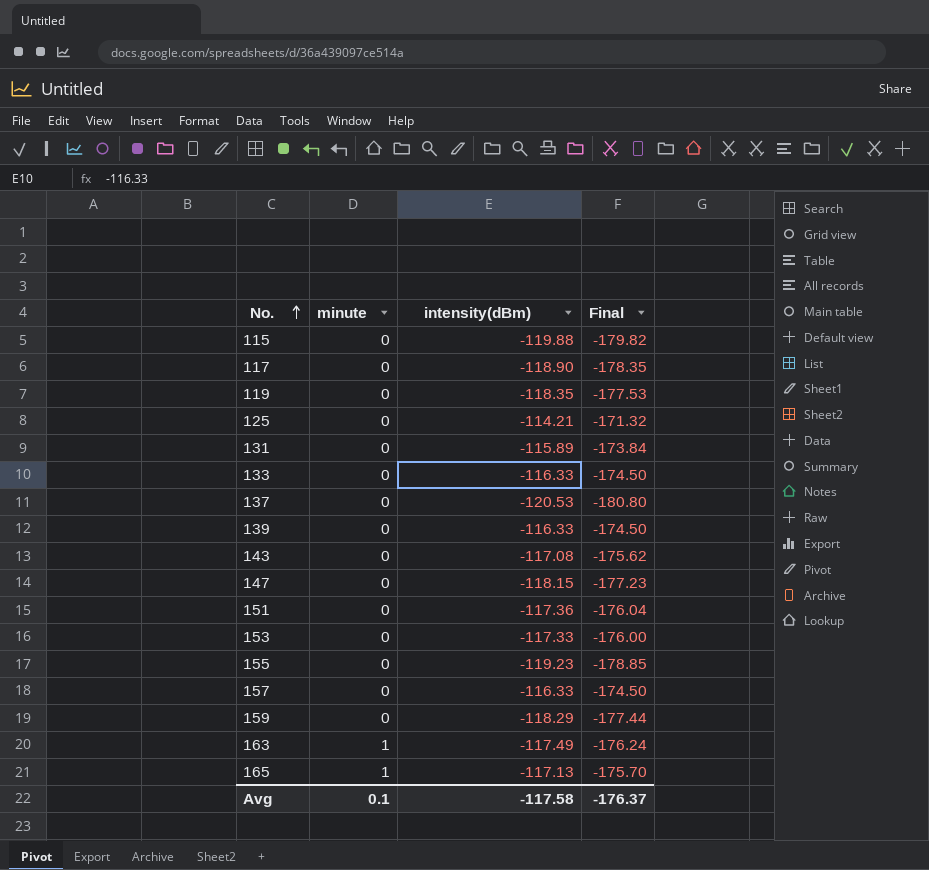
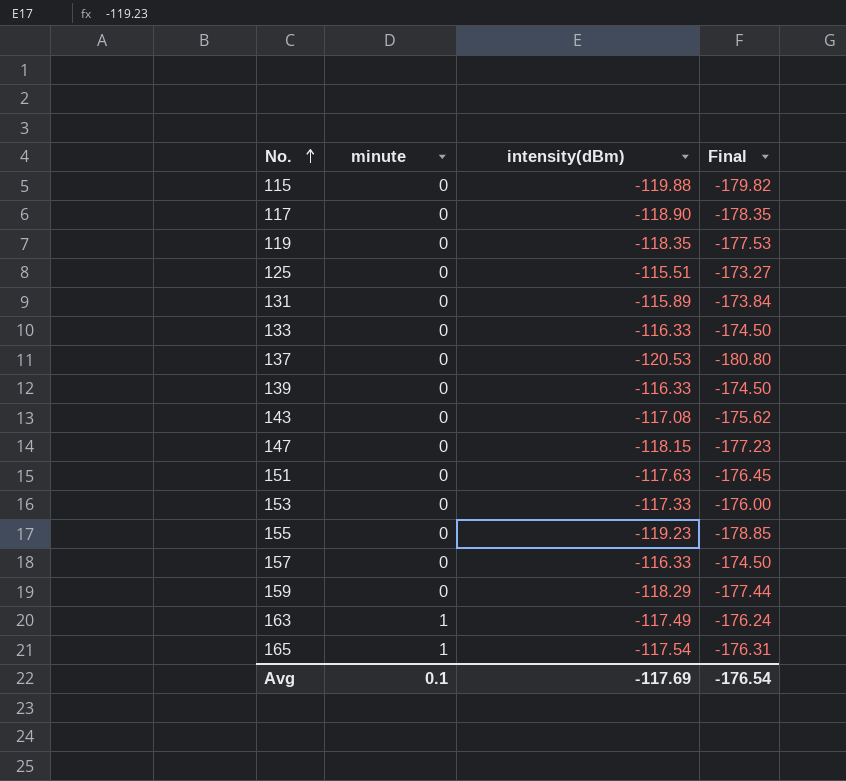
125 | intensity(dBm): -114.21 -> -115.51
125 | Final: -171.32 -> -173.27
151 | intensity(dBm): -117.36 -> -117.63
151 | Final: -176.04 -> -176.45
165 | intensity(dBm): -117.13 -> -117.54
165 | Final: -175.70 -> -176.31
Avg | intensity(dBm): -117.58 -> -117.69
Avg | Final: -176.37 -> -176.54

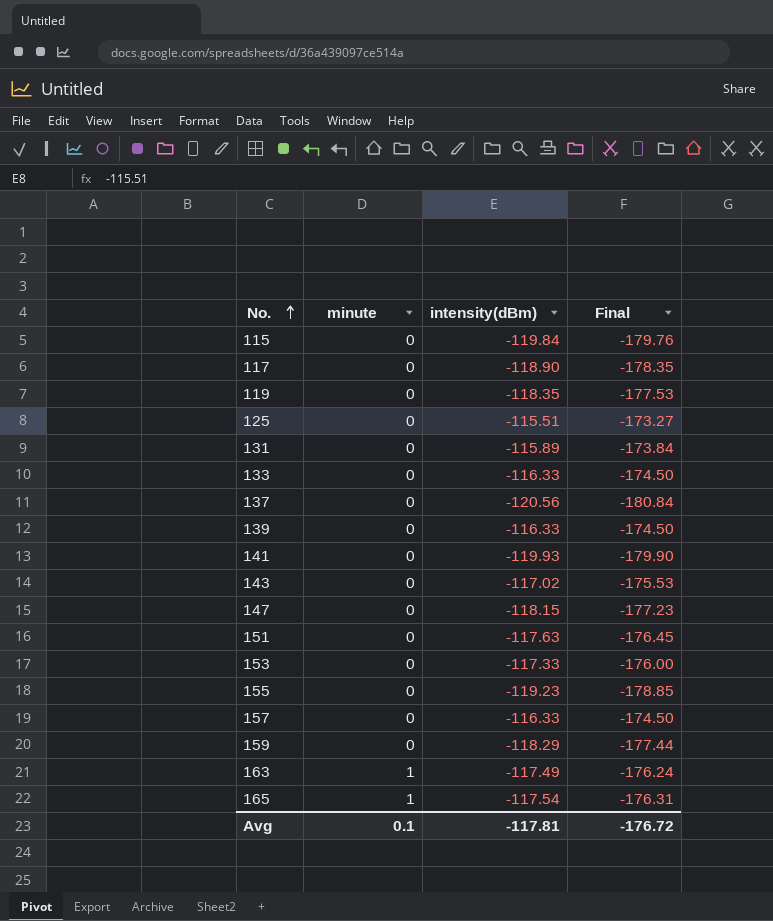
115 | intensity(dBm): -119.88 -> -119.84
115 | Final: -179.82 -> -179.76
137 | intensity(dBm): -120.53 -> -120.56
137 | Final: -180.80 -> -180.84
row 141: none -> 0 | -119.93 | -179.90
143 | intensity(dBm): -117.08 -> -117.02
143 | Final: -175.62 -> -175.53
Avg | intensity(dBm): -117.69 -> -117.81
Avg | Final: -176.54 -> -176.72

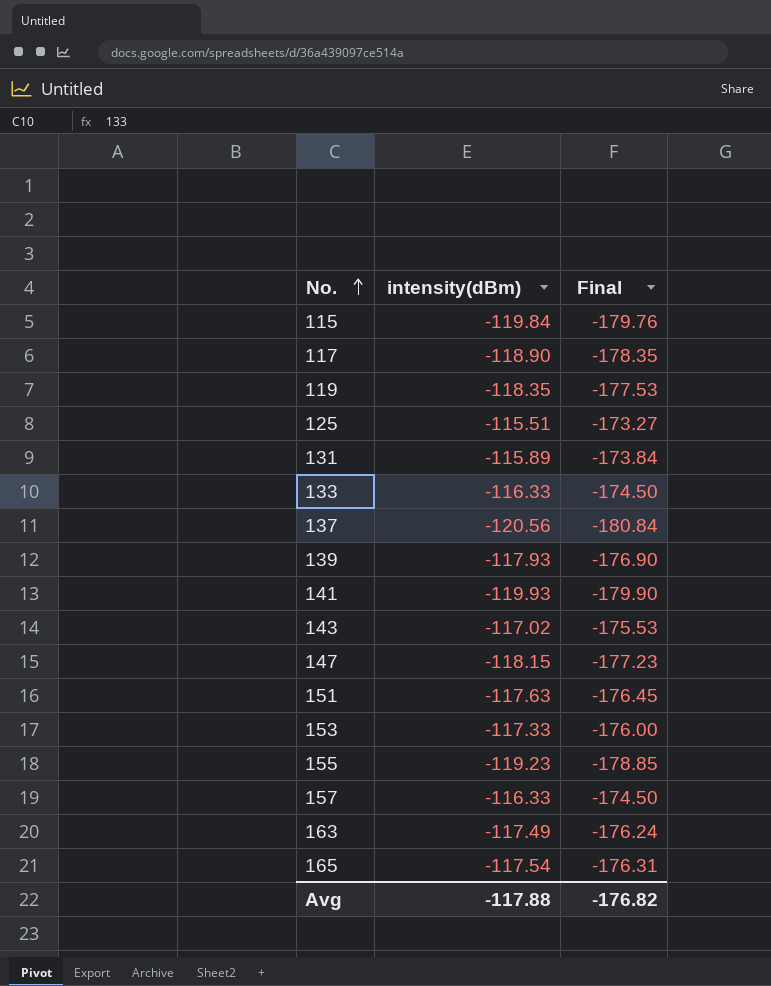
column minute | position: 2 -> none
row 159: 0 | -118.29 | -177.44 -> none
139 | intensity(dBm): -116.33 -> -117.93
139 | Final: -174.50 -> -176.90
Avg | intensity(dBm): -117.81 -> -117.88
Avg | Final: -176.72 -> -176.82

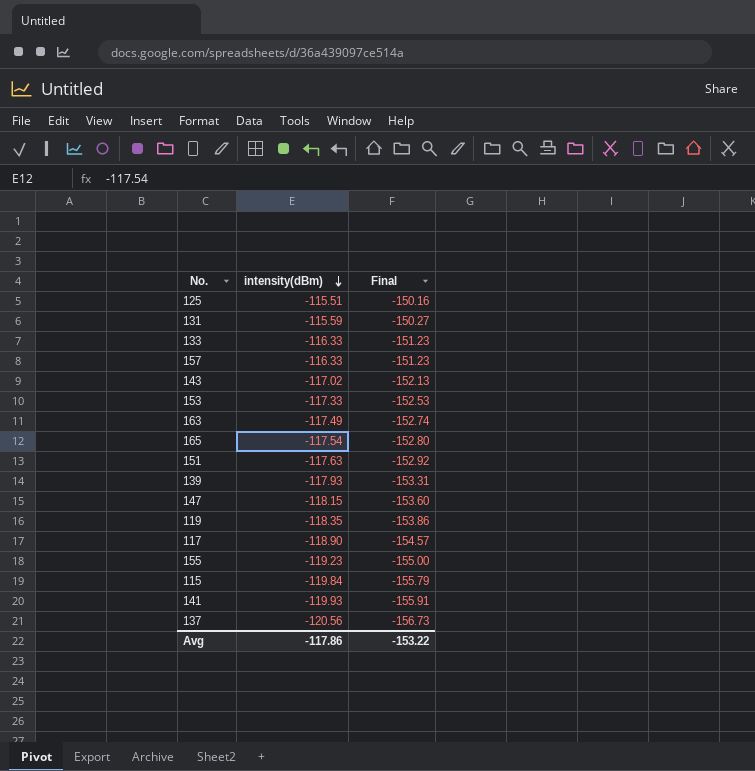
row order: No. ascending -> intensity(dBm) descending
column Final | formula: [intensity(dBm)] * 1.5 -> [intensity(dBm)] * 1.3
131 | intensity(dBm): -115.89 -> -115.59
Avg | intensity(dBm): -117.88 -> -117.86
Avg | Final: -176.82 -> -153.22

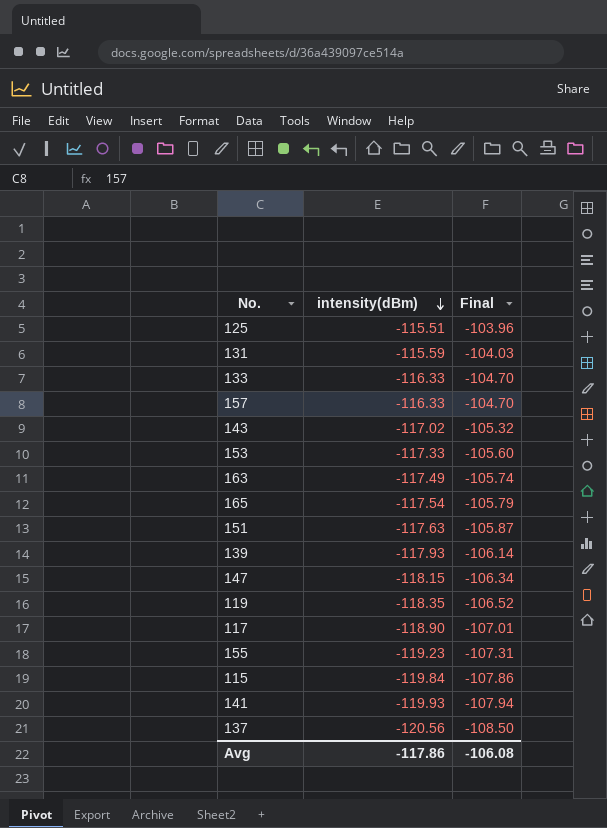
column Final | formula: [intensity(dBm)] * 1.3 -> [intensity(dBm)] * 0.9
Avg | Final: -153.22 -> -106.08

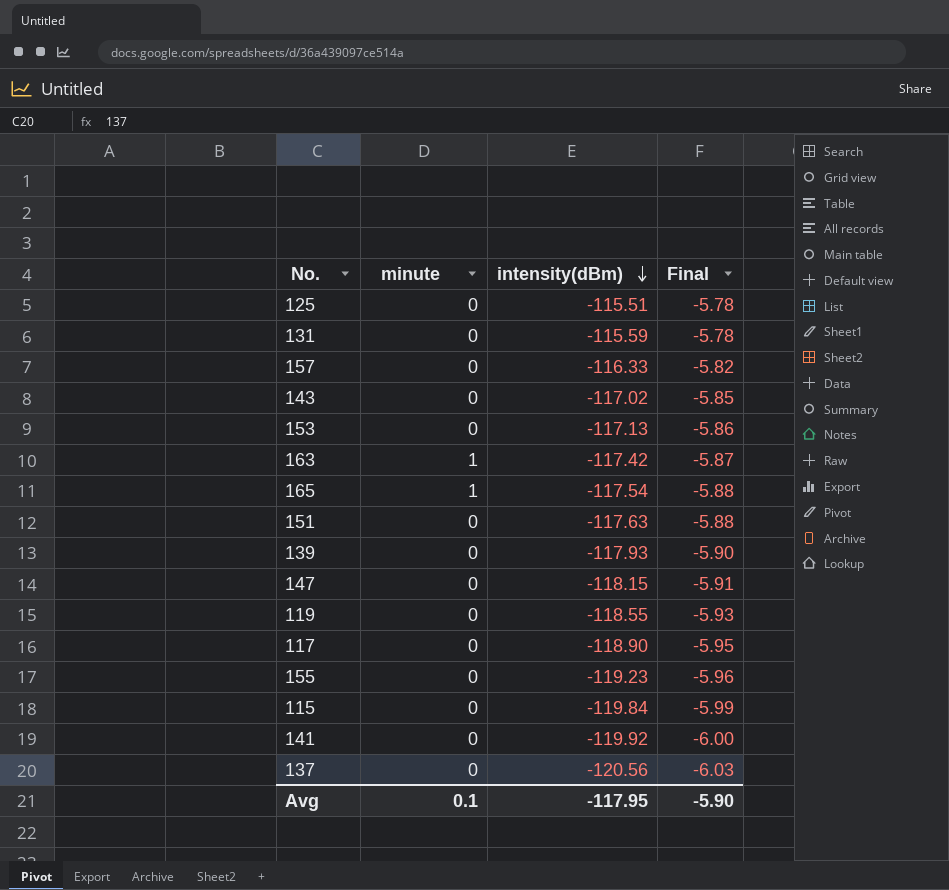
column minute | position: none -> 2
column Final | formula: [intensity(dBm)] * 0.9 -> [intensity(dBm)] * 0.05
row 133: -116.33 | -104.70 -> none
153 | intensity(dBm): -117.33 -> -117.13
163 | intensity(dBm): -117.49 -> -117.42
119 | intensity(dBm): -118.35 -> -118.55
141 | intensity(dBm): -119.93 -> -119.92
Avg | intensity(dBm): -117.86 -> -117.95
Avg | Final: -106.08 -> -5.90

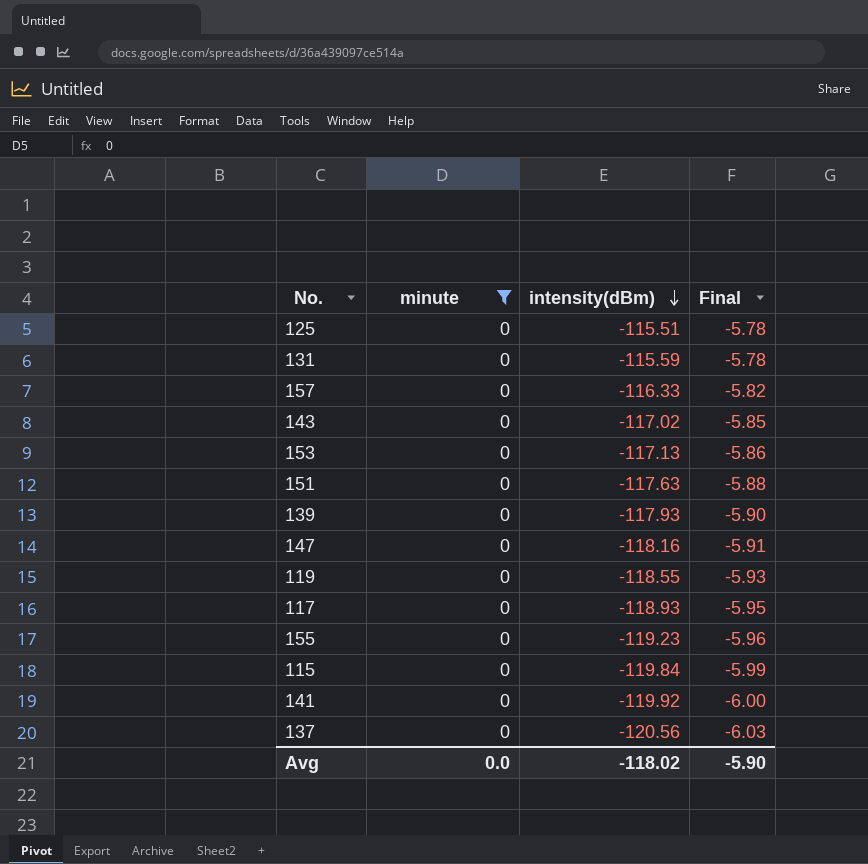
filter: none -> minute = 0
147 | intensity(dBm): -118.15 -> -118.16
117 | intensity(dBm): -118.90 -> -118.93
Avg | minute: 0.1 -> 0.0
Avg | intensity(dBm): -117.95 -> -118.02

